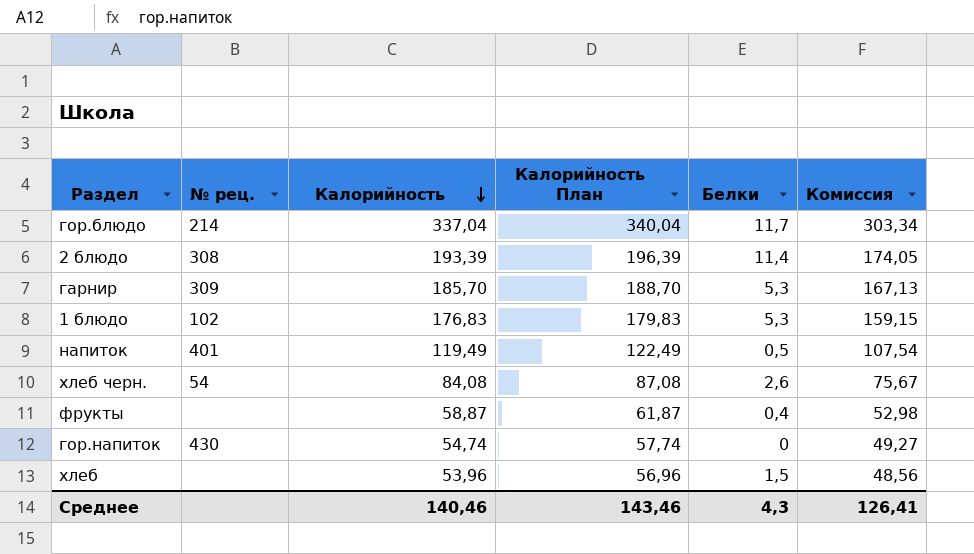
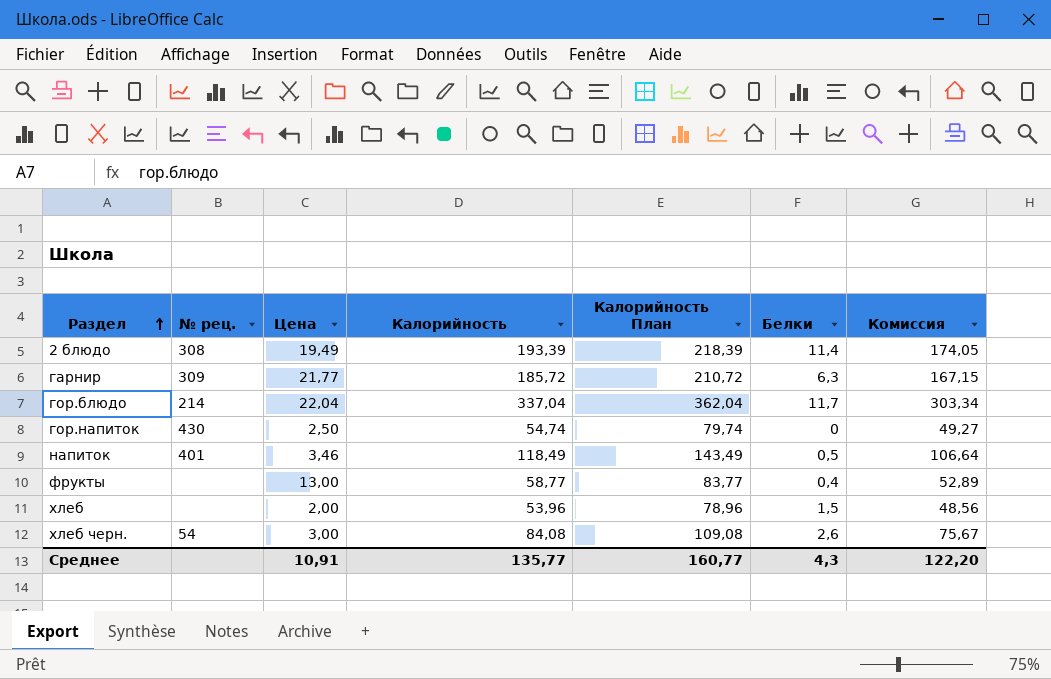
row order: Калорийность descending -> Раздел ascending
column Цена | position: none -> 3
column Калорийность План | formula: [Калорийность] + 3 -> [Калорийность] + 25
row 1 блюдо: 102 | 176,83 | 179,83 | 5,3 | 159,15 -> none
гарнир | Калорийность: 185,70 -> 185,72
гарнир | Белки: 5,3 -> 6,3
гарнир | Комиссия: 167,13 -> 167,15
напиток | Калорийность: 119,49 -> 118,49
напиток | Комиссия: 107,54 -> 106,64
фрукты | Калорийность: 58,87 -> 58,77
фрукты | Комиссия: 52,98 -> 52,89
Среднее | Калорийность: 140,46 -> 135,77
Среднее | Калорийность План: 143,46 -> 160,77
Среднее | Комиссия: 126,41 -> 122,20

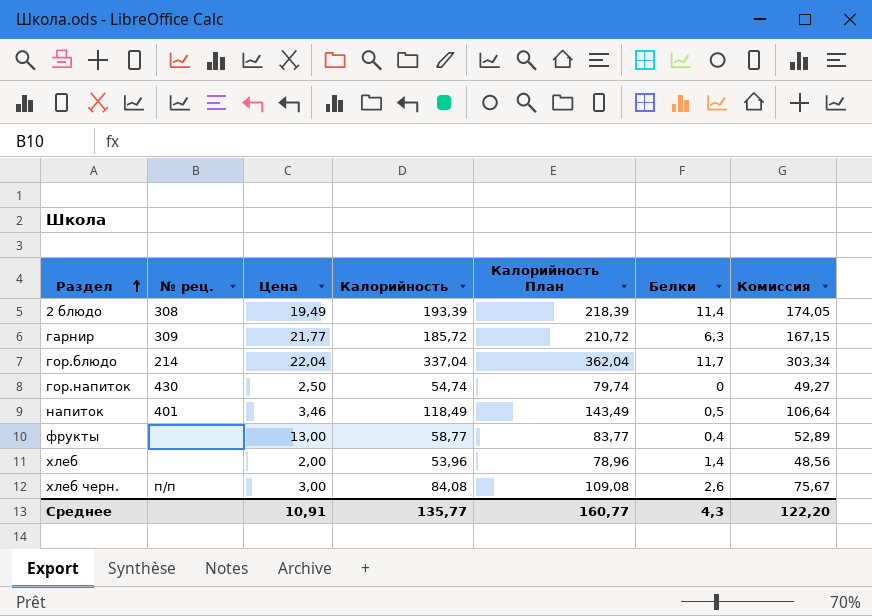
хлеб | Белки: 1,5 -> 1,4
хлеб черн. | № рец.: 54 -> п/п

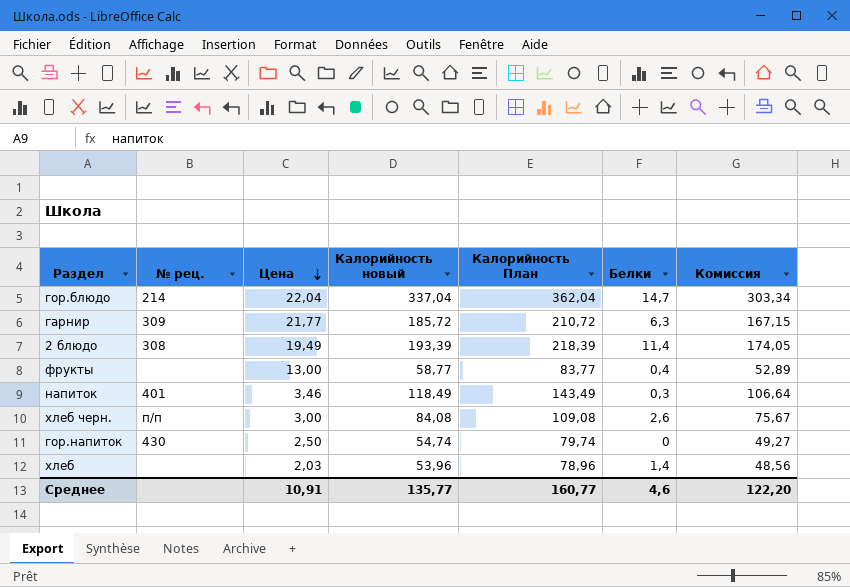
row order: Раздел ascending -> Цена descending
column name: Калорийность -> Калорийность новый
гор.блюдо | Белки: 11,7 -> 14,7
напиток | Белки: 0,5 -> 0,3
хлеб | Цена: 2,00 -> 2,03
Среднее | Белки: 4,3 -> 4,6

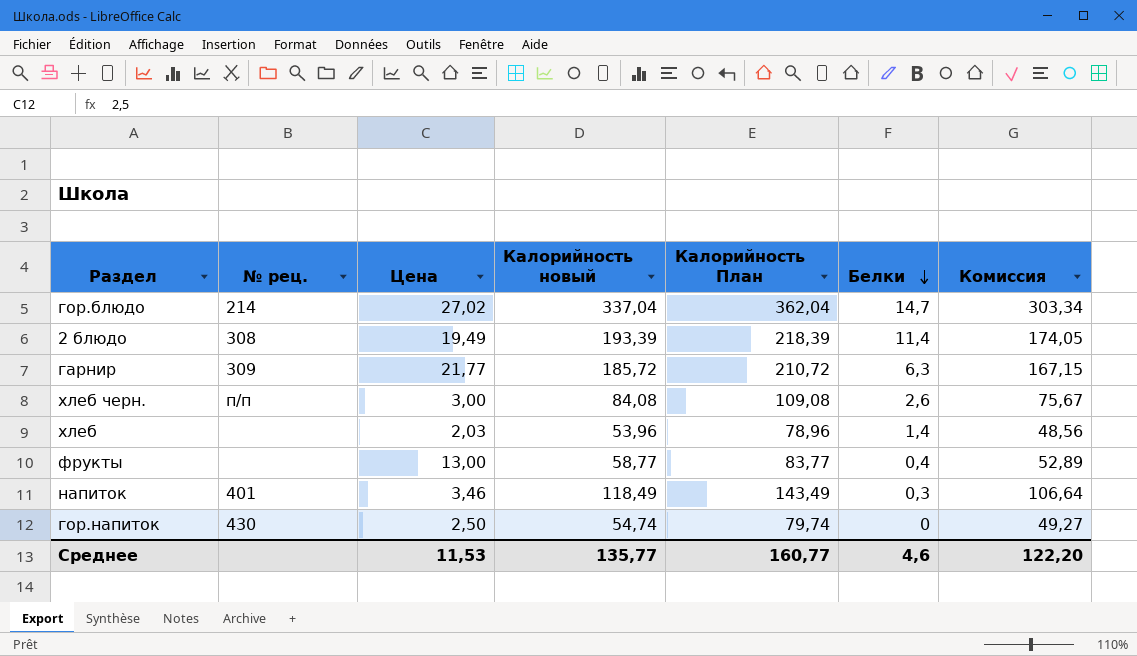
row order: Цена descending -> Белки descending
гор.блюдо | Цена: 22,04 -> 27,02
Среднее | Цена: 10,91 -> 11,53

